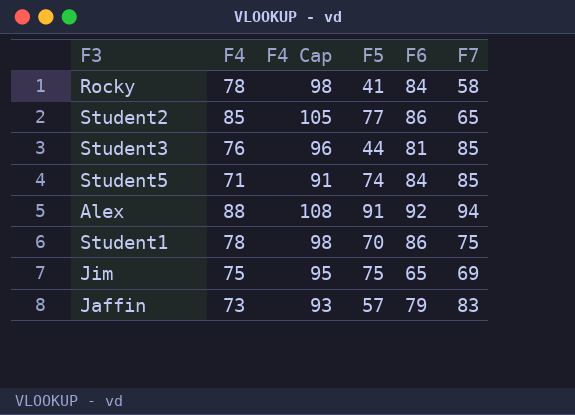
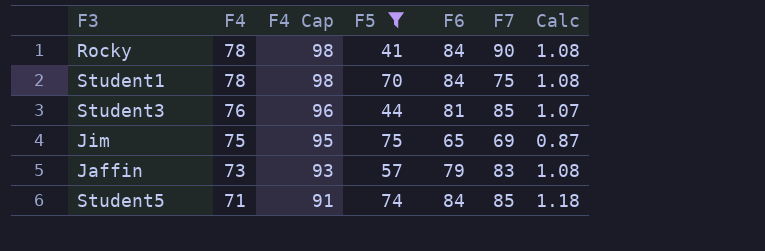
filter: none -> F5 <= 75
row order: none -> F4 descending
column Calc | formula: none -> [F6] / [F4]
Rocky | F7: 58 -> 90
Student1 | F6: 86 -> 84

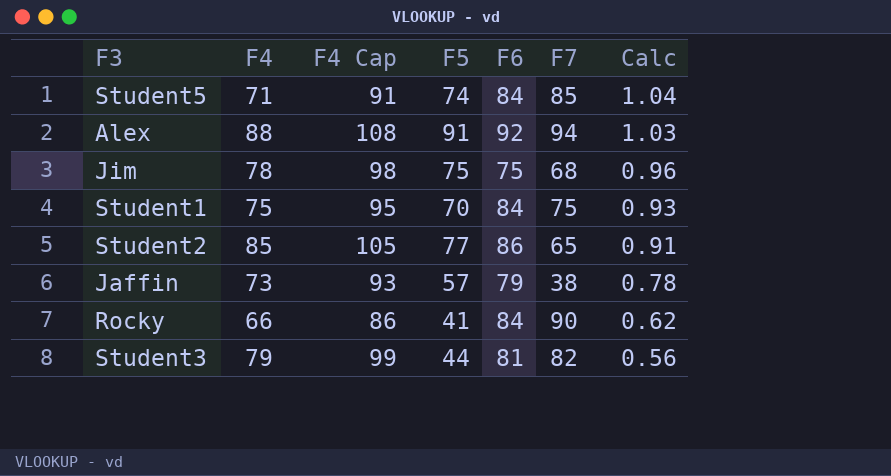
filter: F5 <= 75 -> none
row order: F4 descending -> Calc descending
column Calc | formula: [F6] / [F4] -> [F5] / [F4]
Jim | F4: 75 -> 78
Jim | F4 Cap: 95 -> 98
Jim | F6: 65 -> 75
Jim | F7: 69 -> 68
Student1 | F4: 78 -> 75
Student1 | F4 Cap: 98 -> 95
Jaffin | F7: 83 -> 38
Rocky | F4: 78 -> 66
Rocky | F4 Cap: 98 -> 86
Student3 | F4: 76 -> 79
Student3 | F4 Cap: 96 -> 99
Student3 | F7: 85 -> 82

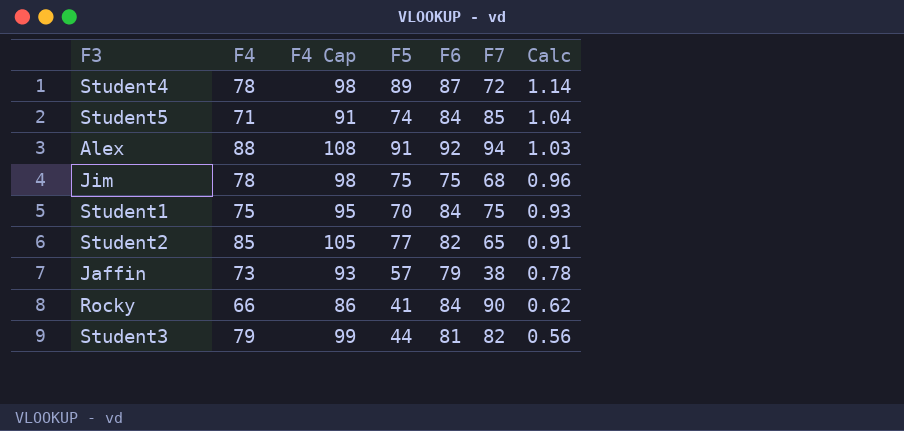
row Student4: none -> 78 | 98 | 89 | 87 | 72 | 1.14
Student2 | F6: 86 -> 82

